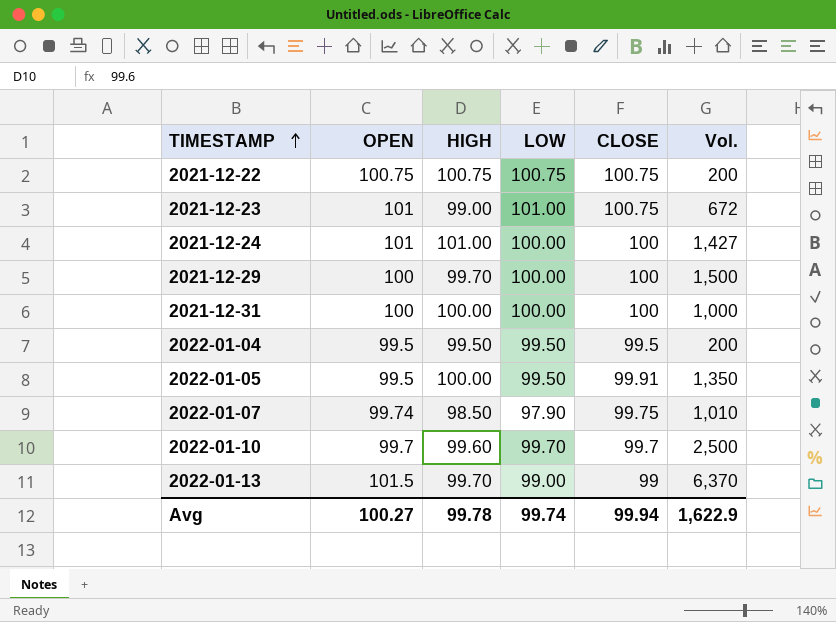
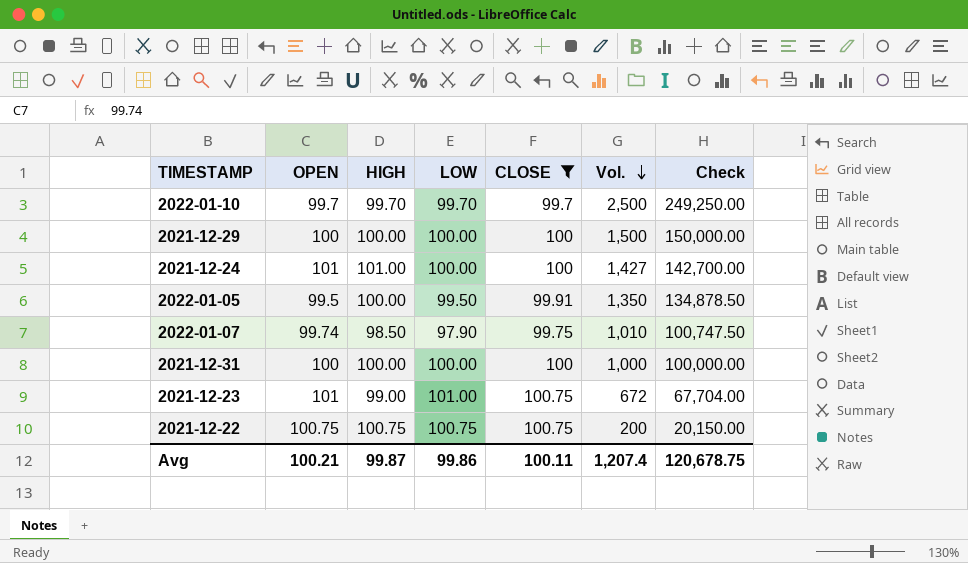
filter: none -> CLOSE >= 99.7
row order: TIMESTAMP ascending -> Vol. descending
column Check | formula: none -> [CLOSE] * [Vol.]
2022-01-10 | HIGH: 99.60 -> 99.70
2021-12-29 | HIGH: 99.70 -> 100.00
Avg | OPEN: 100.27 -> 100.21
Avg | HIGH: 99.78 -> 99.87
Avg | LOW: 99.74 -> 99.86
Avg | CLOSE: 99.94 -> 100.11
Avg | Vol.: 1,622.9 -> 1,207.4

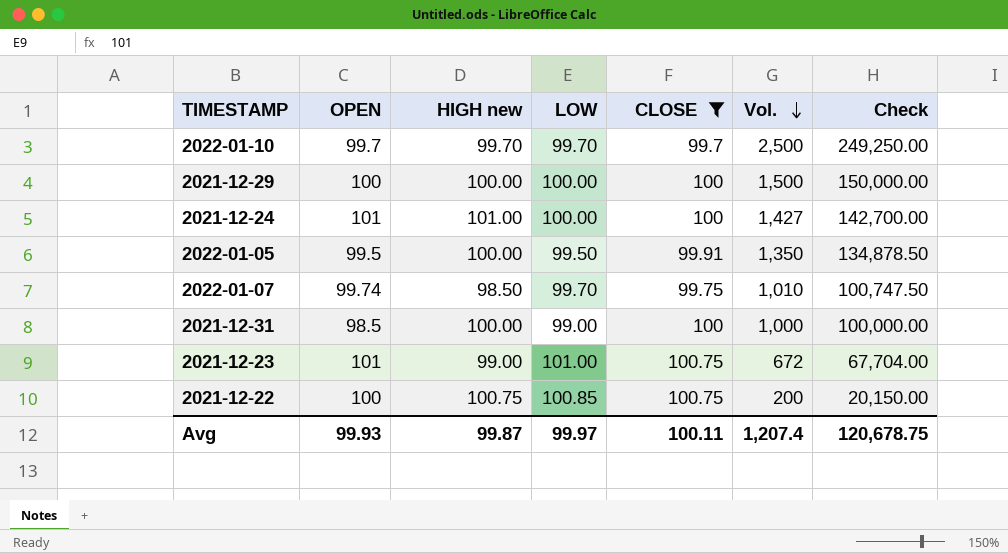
column name: HIGH -> HIGH new
2022-01-07 | LOW: 97.90 -> 99.70
2021-12-31 | OPEN: 100 -> 98.5
2021-12-31 | LOW: 100.00 -> 99.00
2021-12-22 | OPEN: 100.75 -> 100
2021-12-22 | LOW: 100.75 -> 100.85
Avg | OPEN: 100.21 -> 99.93
Avg | LOW: 99.86 -> 99.97

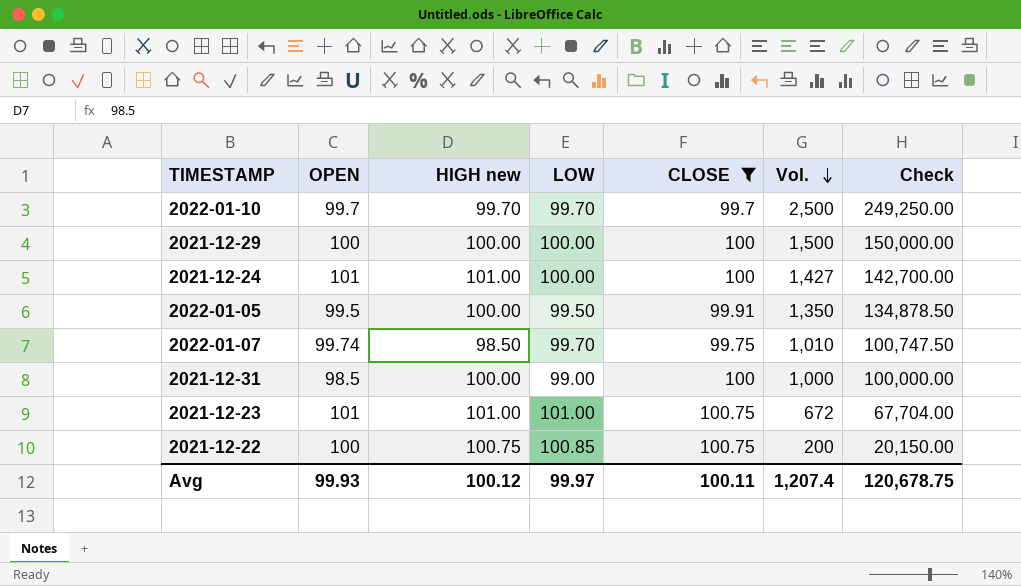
2021-12-23 | HIGH new: 99.00 -> 101.00
Avg | HIGH new: 99.87 -> 100.12

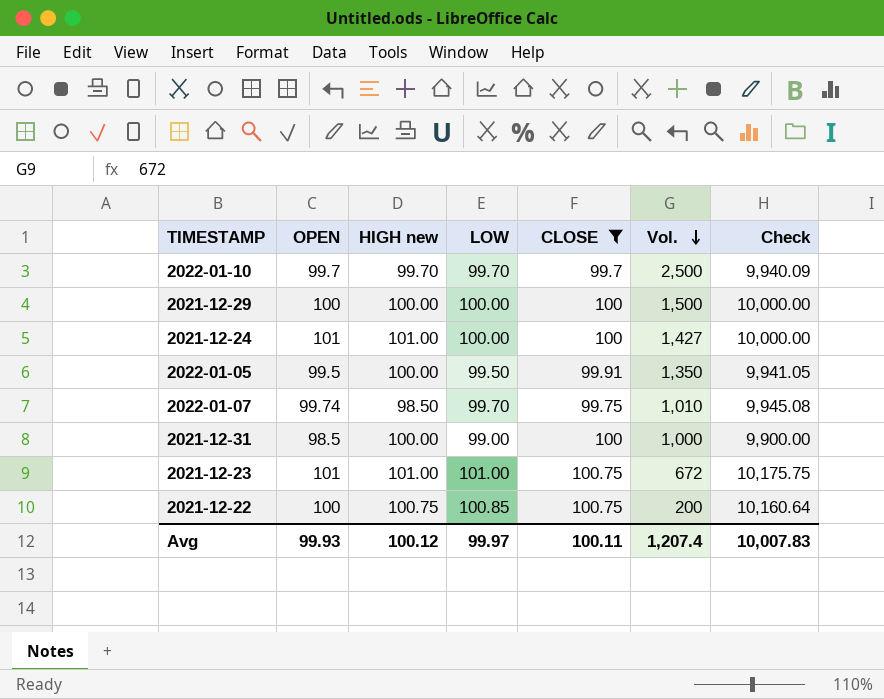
column Check | formula: [CLOSE] * [Vol.] -> [LOW] * [CLOSE]
Avg | Check: 120,678.75 -> 10,007.83

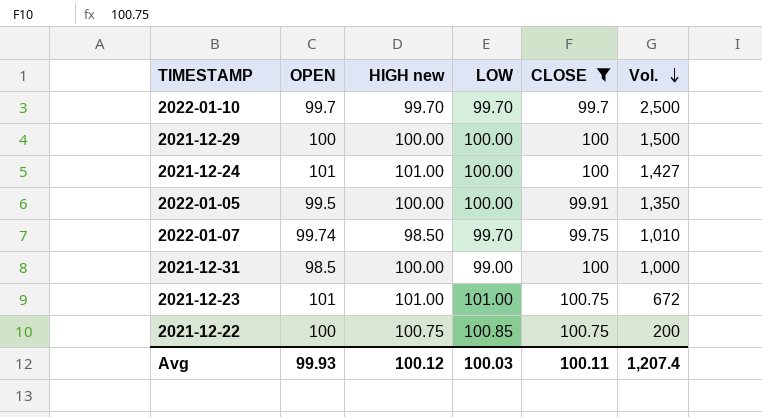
column Check | formula: [LOW] * [CLOSE] -> none
2022-01-05 | LOW: 99.50 -> 100.00
Avg | LOW: 99.97 -> 100.03

